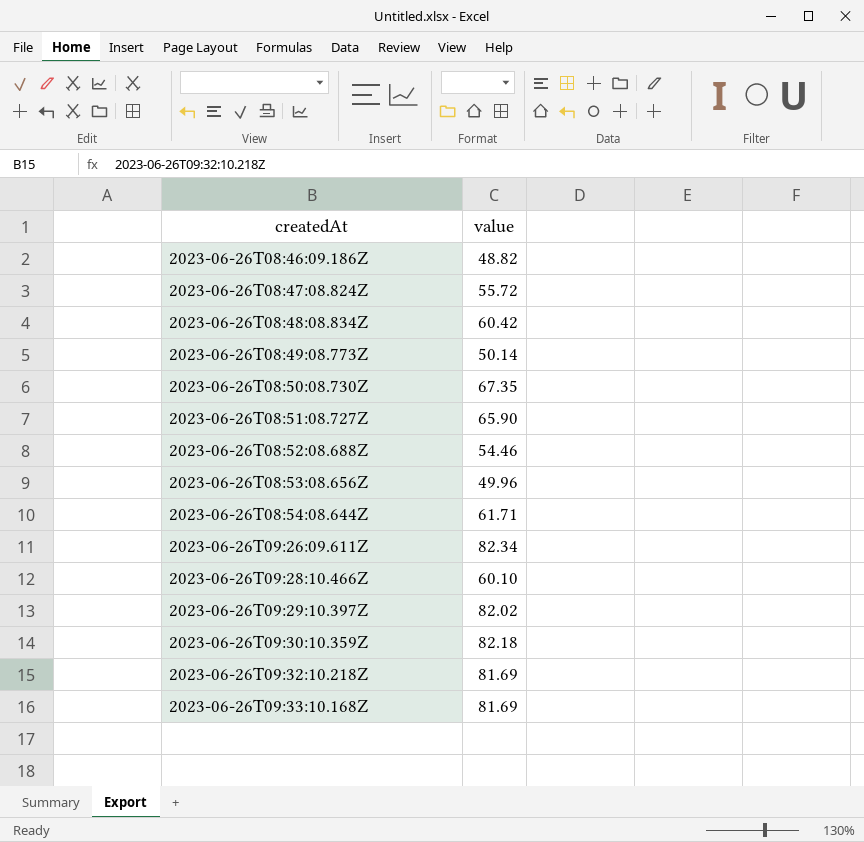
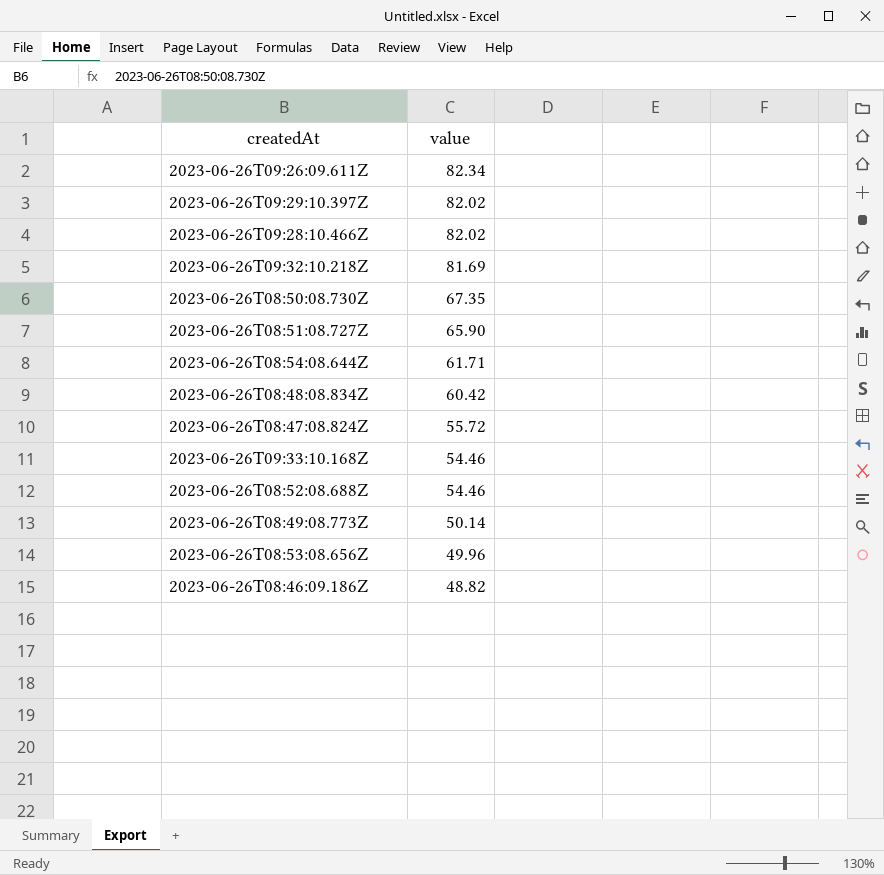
row order: createdAt ascending -> value descending
row 2023-06-26T09:30:10.359Z: 82.18 -> none
2023-06-26T09:28:10.466Z | value: 60.10 -> 82.02
2023-06-26T09:33:10.168Z | value: 81.69 -> 54.46

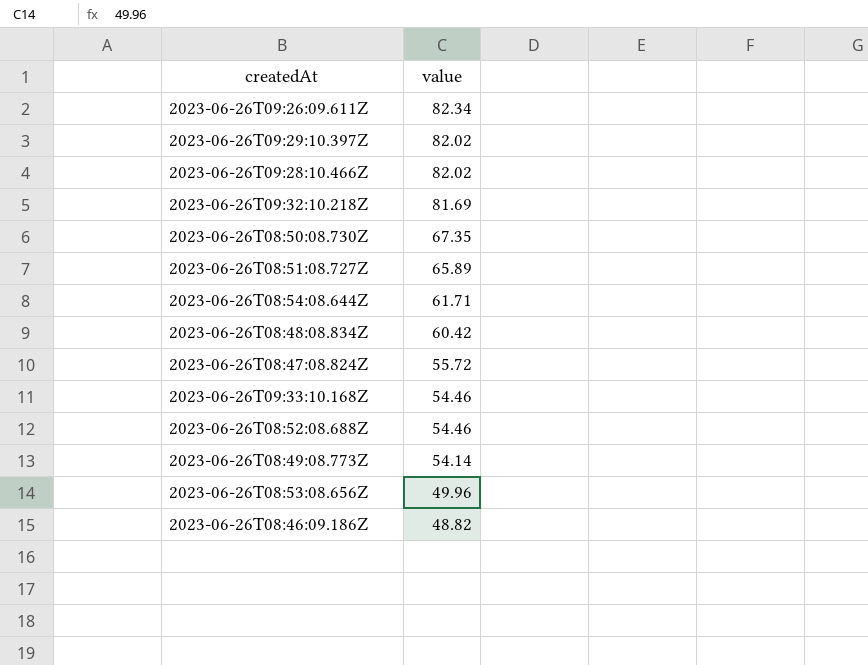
2023-06-26T08:51:08.727Z | value: 65.90 -> 65.89
2023-06-26T08:49:08.773Z | value: 50.14 -> 54.14

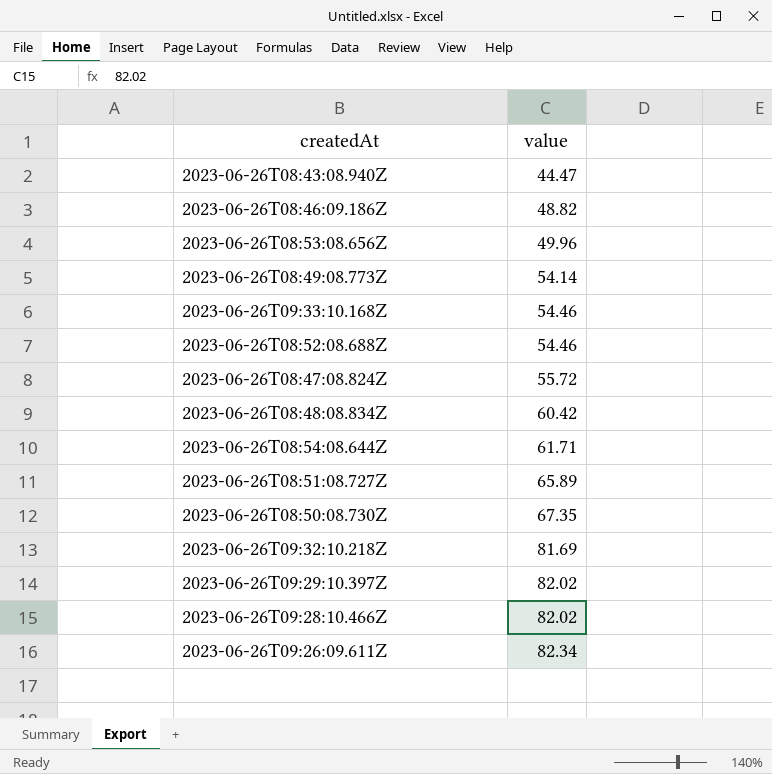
row order: value descending -> value ascending
row 2023-06-26T08:43:08.940Z: none -> 44.47

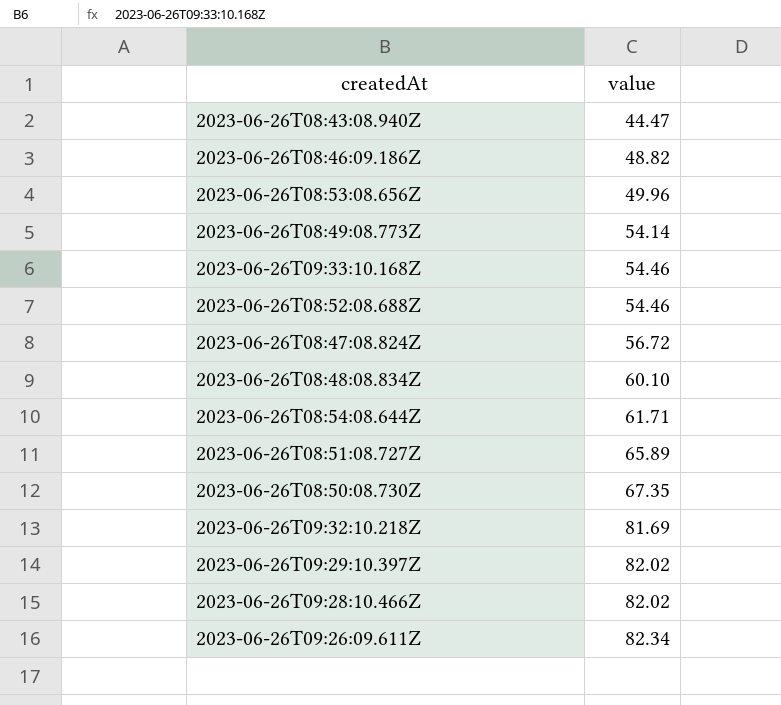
2023-06-26T08:47:08.824Z | value: 55.72 -> 56.72
2023-06-26T08:48:08.834Z | value: 60.42 -> 60.10

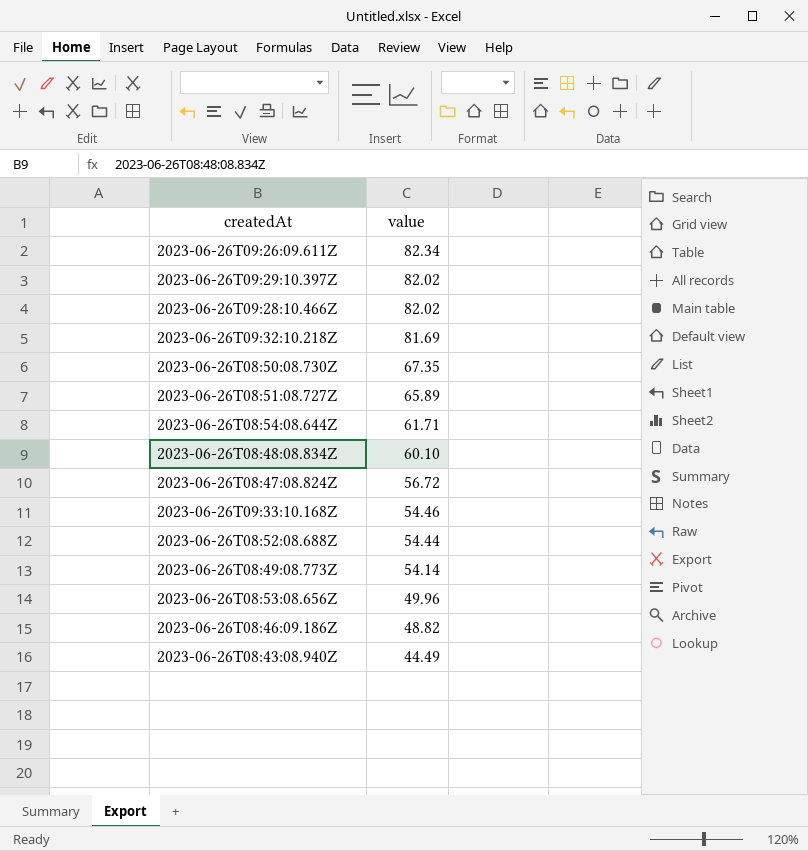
row order: value ascending -> value descending
2023-06-26T08:52:08.688Z | value: 54.46 -> 54.44
2023-06-26T08:43:08.940Z | value: 44.47 -> 44.49

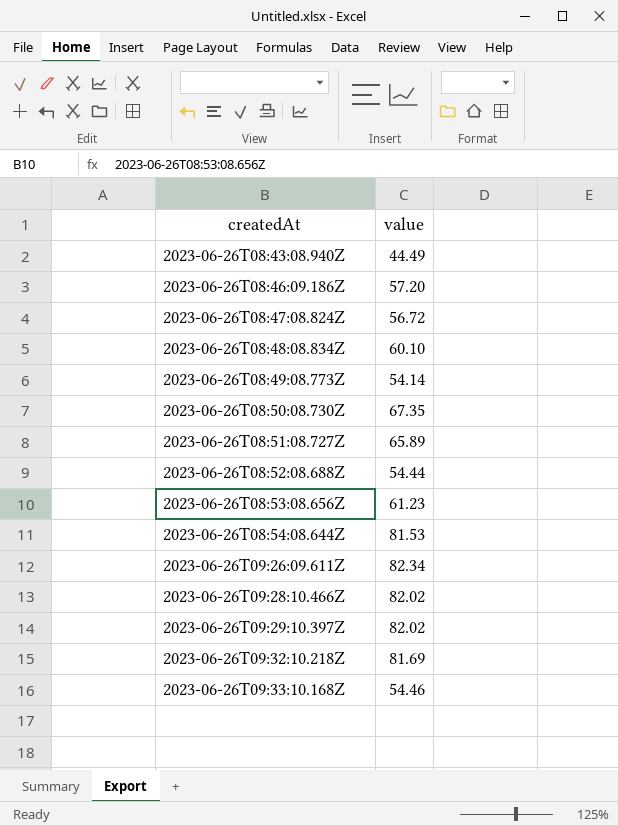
row order: value descending -> createdAt ascending
2023-06-26T08:46:09.186Z | value: 48.82 -> 57.20
2023-06-26T08:53:08.656Z | value: 49.96 -> 61.23
2023-06-26T08:54:08.644Z | value: 61.71 -> 81.53

